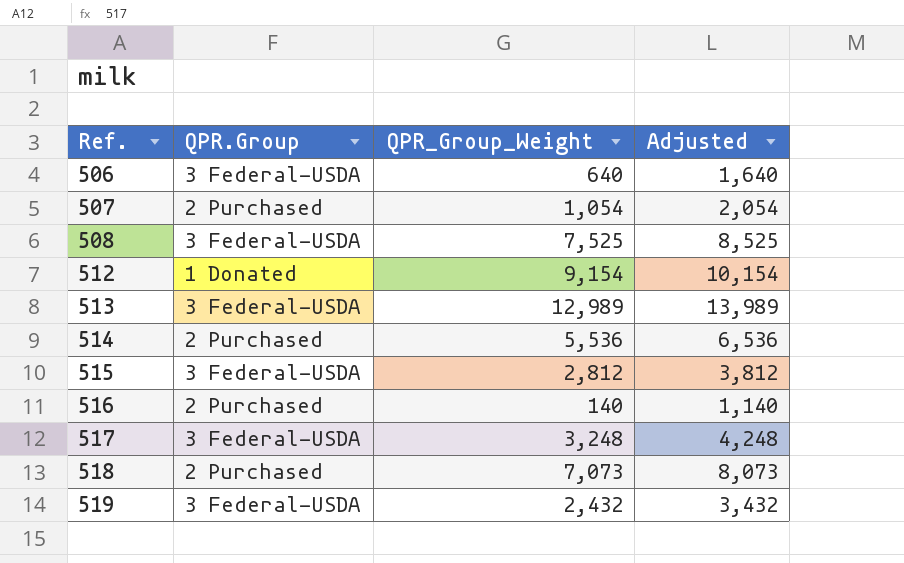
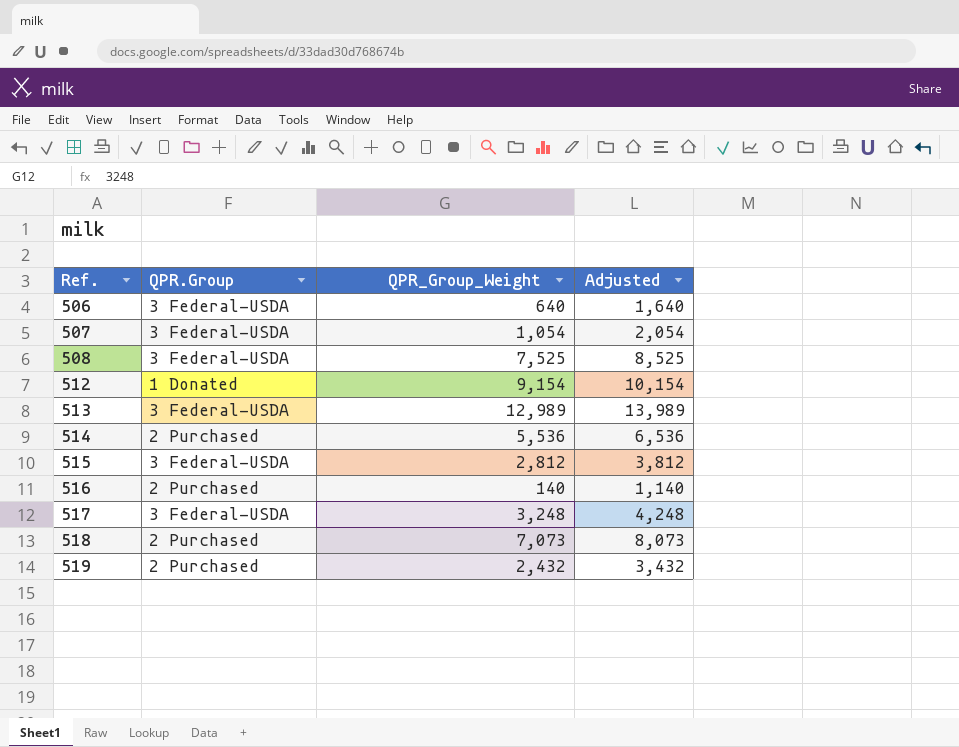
507 | QPR.Group: 2 Purchased -> 3 Federal-USDA
519 | QPR.Group: 3 Federal-USDA -> 2 Purchased

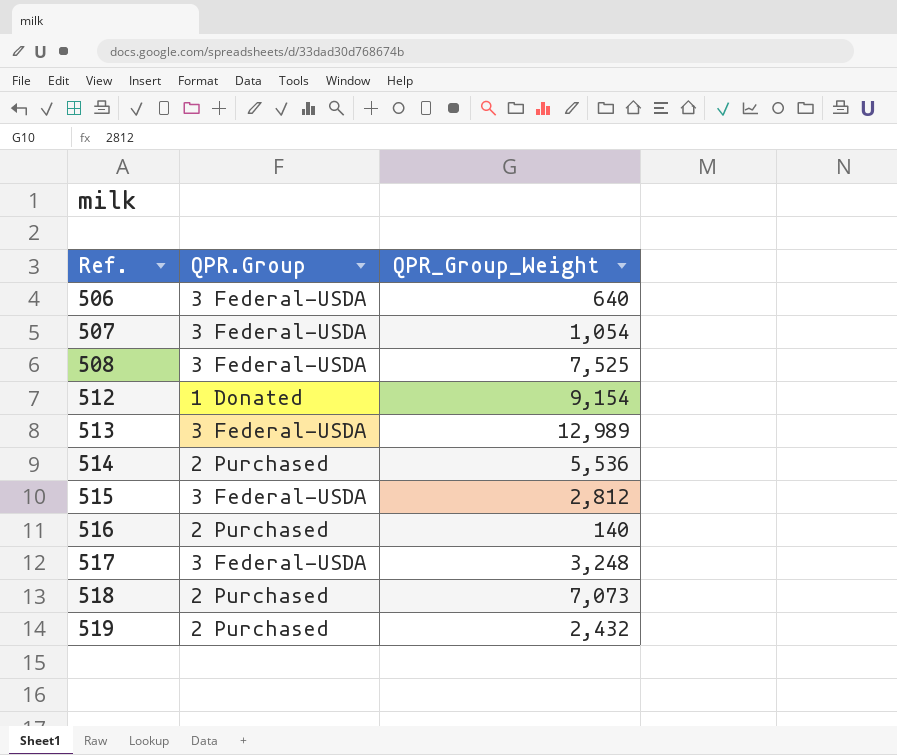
column Adjusted | formula: [QPR_Group_Weight] + 1000 -> none

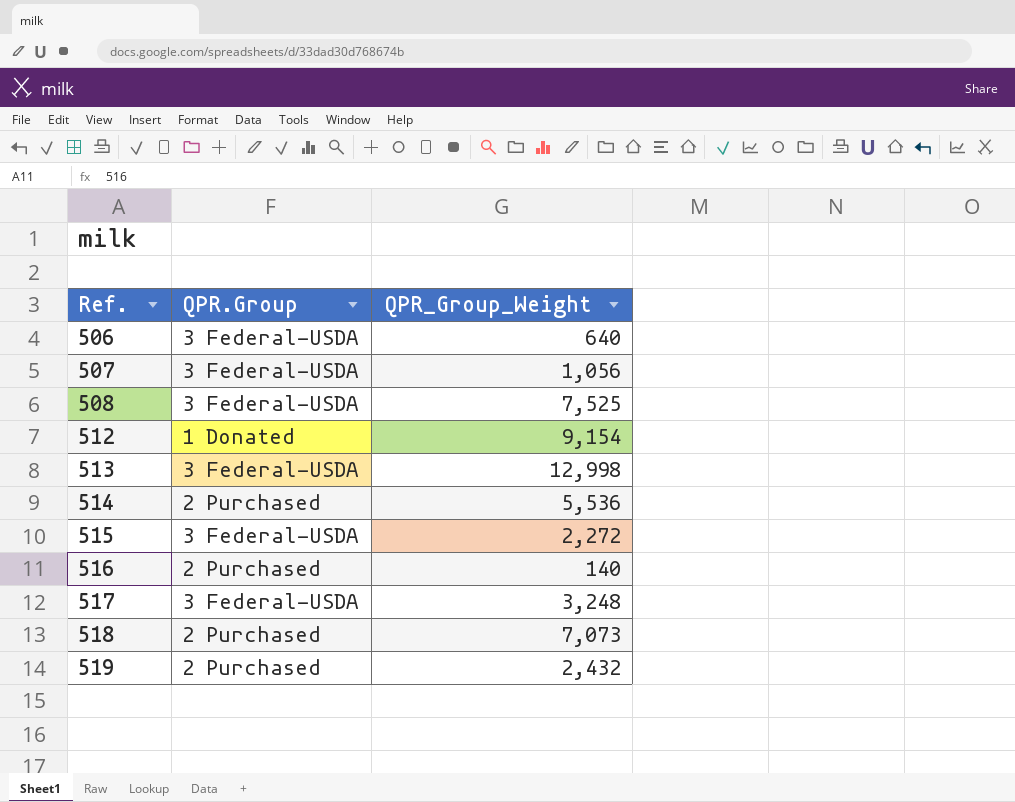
507 | QPR_Group_Weight: 1,054 -> 1,056
513 | QPR_Group_Weight: 12,989 -> 12,998
515 | QPR_Group_Weight: 2,812 -> 2,272

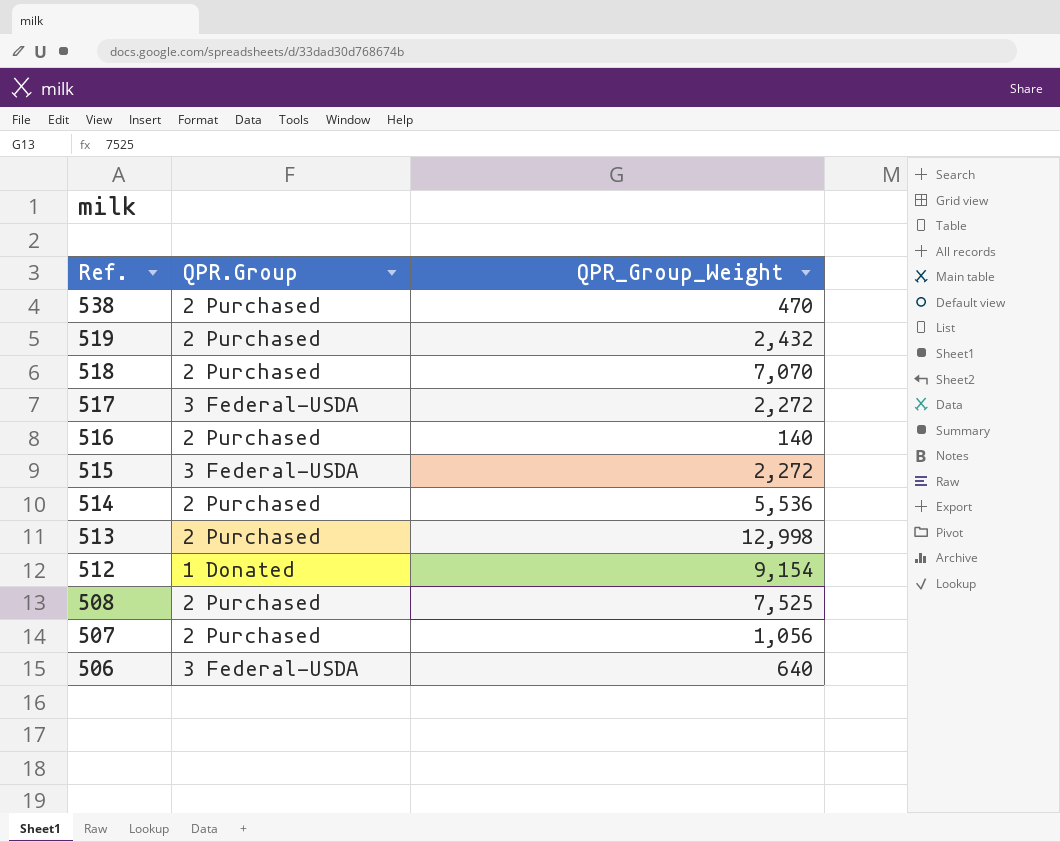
row order: Ref. ascending -> Ref. descending
row 538: none -> 2 Purchased | 470
518 | QPR_Group_Weight: 7,073 -> 7,070
517 | QPR_Group_Weight: 3,248 -> 2,272
513 | QPR.Group: 3 Federal-USDA -> 2 Purchased
508 | QPR.Group: 3 Federal-USDA -> 2 Purchased
507 | QPR.Group: 3 Federal-USDA -> 2 Purchased

